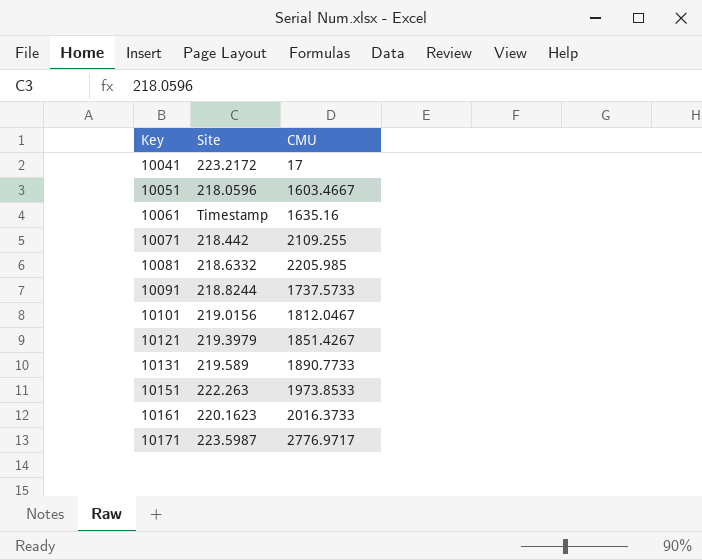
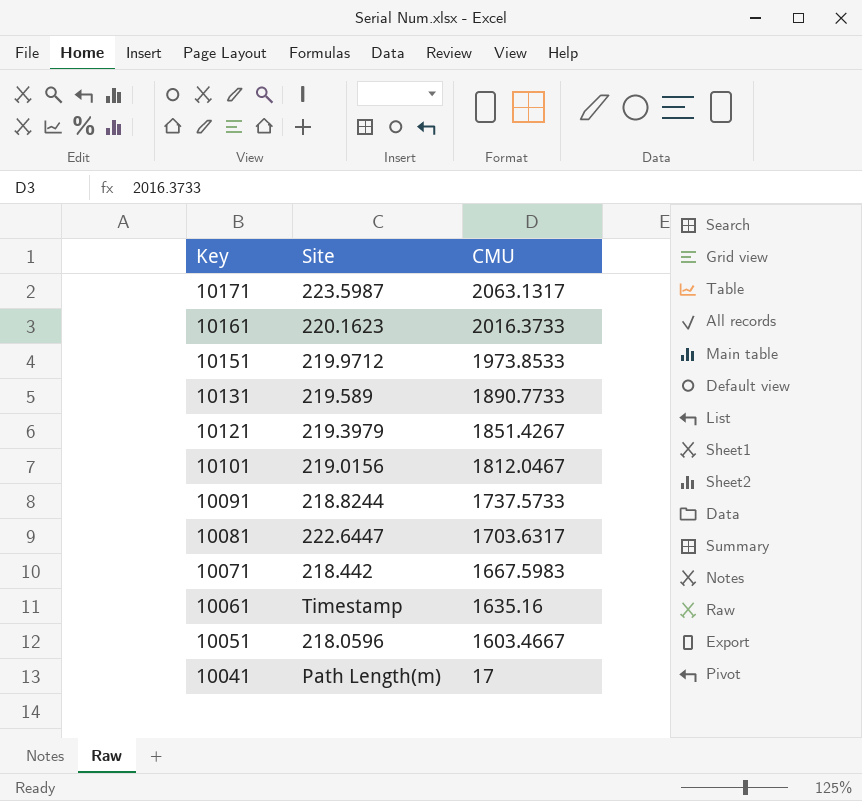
row order: Key ascending -> Key descending
10171 | CMU: 2776.9717 -> 2063.1317
10151 | Site: 222.263 -> 219.9712
10081 | Site: 218.6332 -> 222.6447
10081 | CMU: 2205.985 -> 1703.6317
10071 | CMU: 2109.255 -> 1667.5983
10041 | Site: 223.2172 -> Path Length(m)

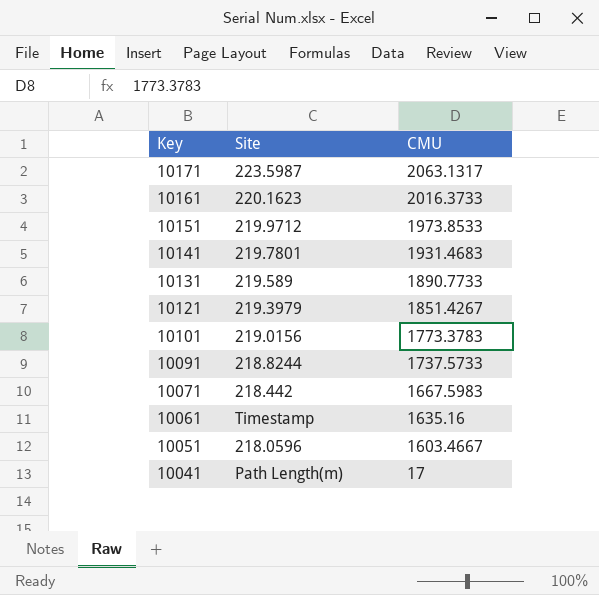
row 10081: 222.6447 | 1703.6317 -> none
row 10141: none -> 219.7801 | 1931.4683
10101 | CMU: 1812.0467 -> 1773.3783

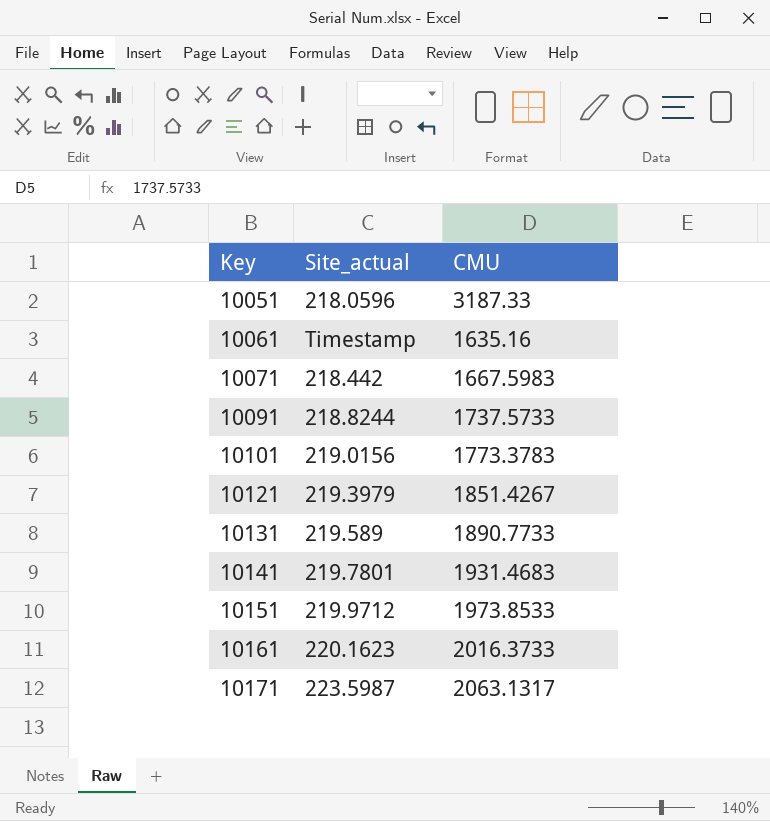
row order: Key descending -> Key ascending
column name: Site -> Site_actual
row 10041: Path Length(m) | 17 -> none
10051 | CMU: 1603.4667 -> 3187.33

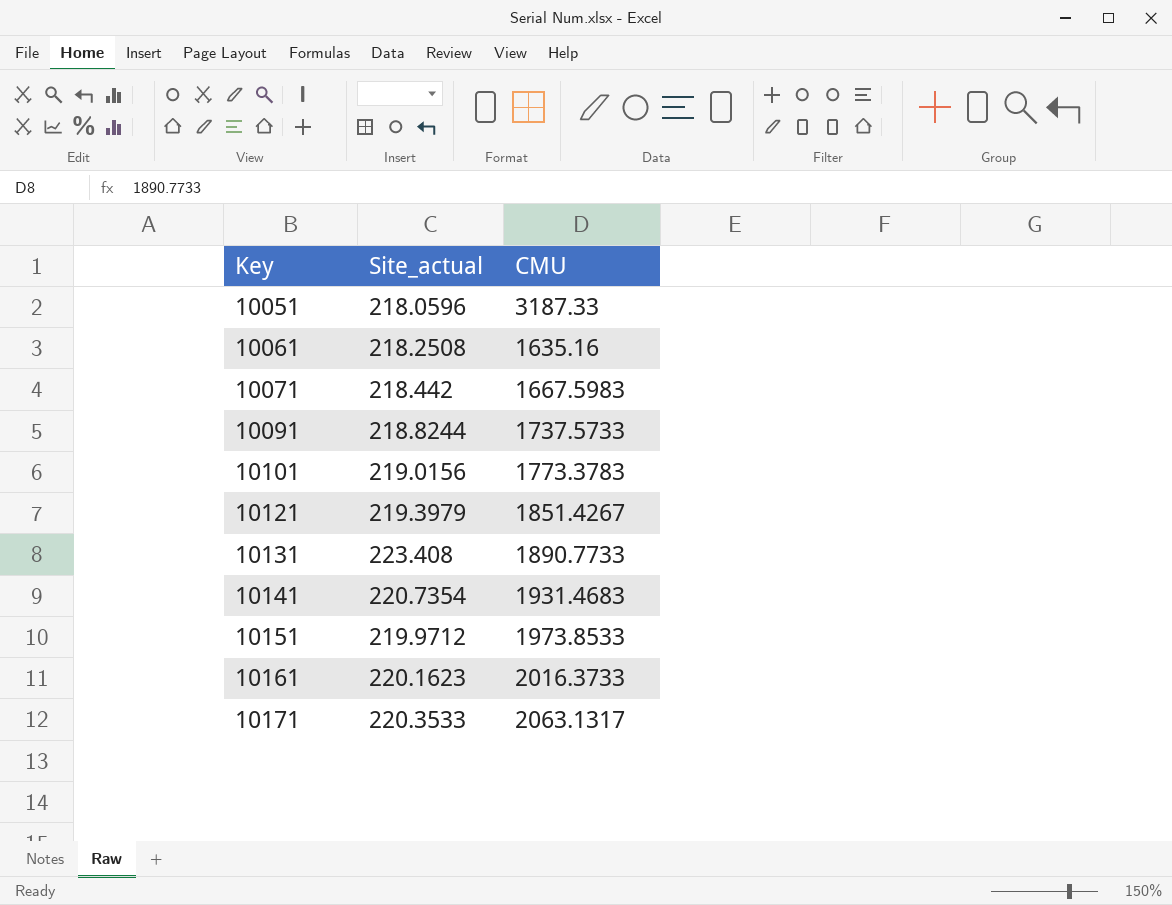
10061 | Site_actual: Timestamp -> 218.2508
10131 | Site_actual: 219.589 -> 223.408
10141 | Site_actual: 219.7801 -> 220.7354
10171 | Site_actual: 223.5987 -> 220.3533

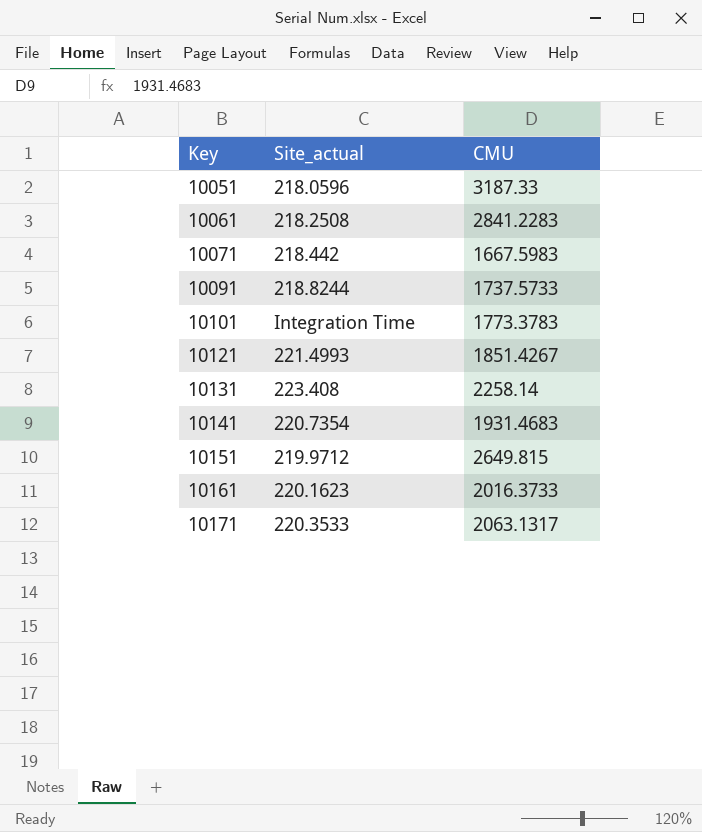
10061 | CMU: 1635.16 -> 2841.2283
10101 | Site_actual: 219.0156 -> Integration Time
10121 | Site_actual: 219.3979 -> 221.4993
10131 | CMU: 1890.7733 -> 2258.14
10151 | CMU: 1973.8533 -> 2649.815

